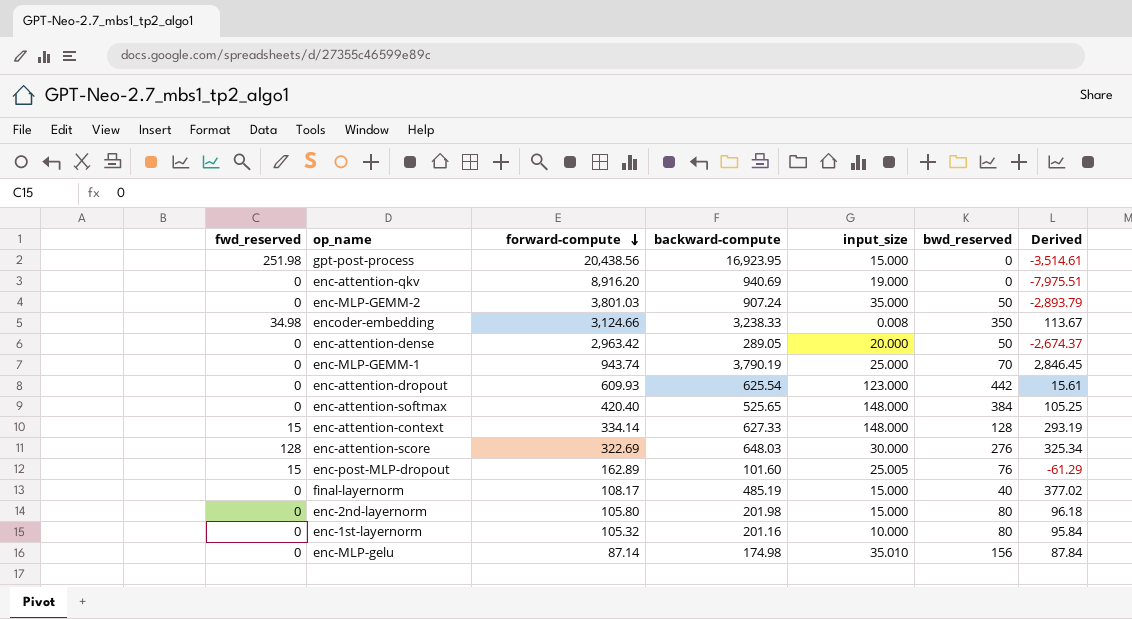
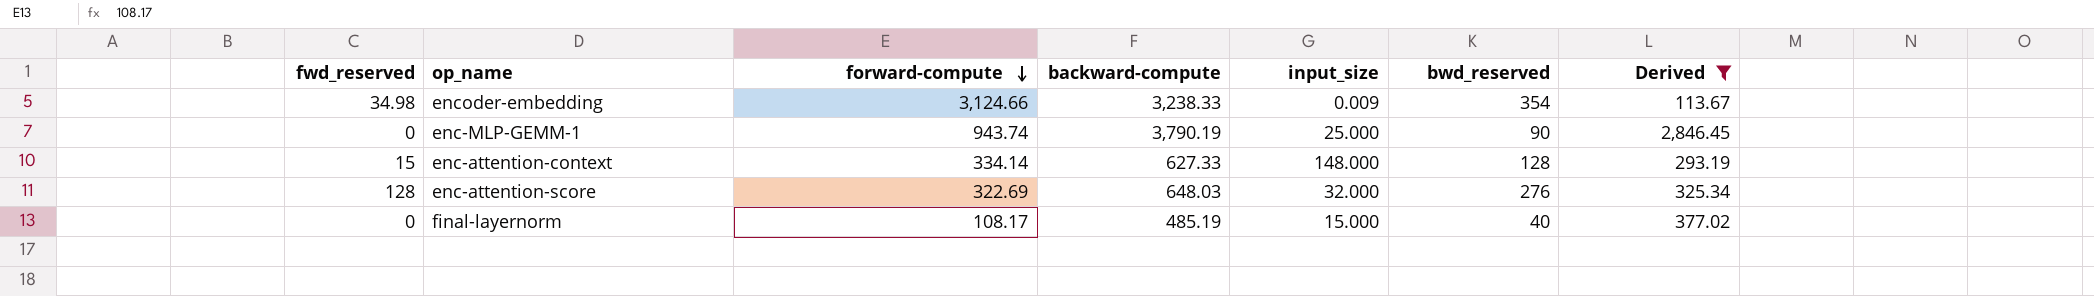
filter: none -> Derived >= 113.67
encoder-embedding | input_size: 0.008 -> 0.009
encoder-embedding | bwd_reserved: 350 -> 354
enc-MLP-GEMM-1 | bwd_reserved: 70 -> 90
enc-attention-score | input_size: 30.000 -> 32.000

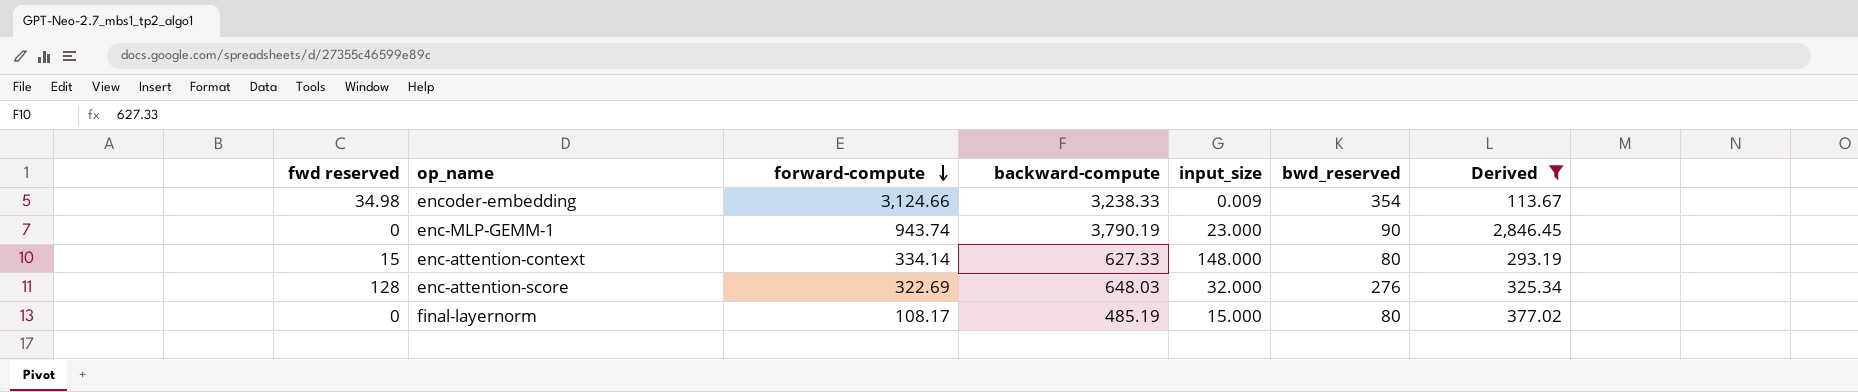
column name: fwd_reserved -> fwd reserved
enc-MLP-GEMM-1 | input_size: 25.000 -> 23.000
enc-attention-context | bwd_reserved: 128 -> 80
final-layernorm | bwd_reserved: 40 -> 80

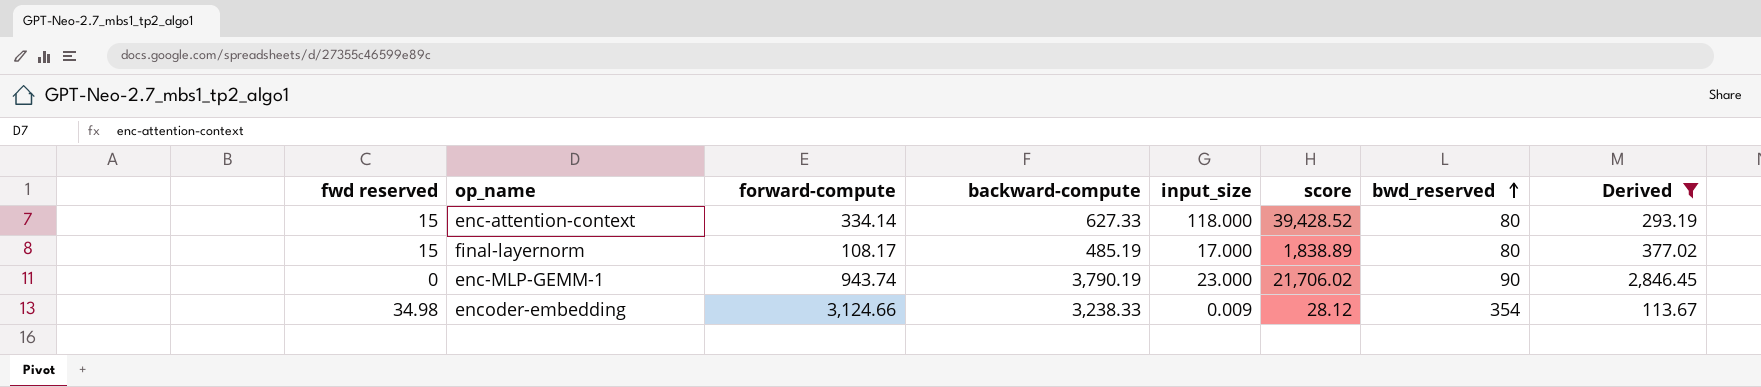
row order: forward-compute descending -> bwd_reserved ascending
column score | formula: none -> [forward-compute] * [input_size]
row enc-attention-score: 128 | 322.69 | 648.03 | 32.000 | 276 | 325.34 -> none
enc-attention-context | input_size: 148.000 -> 118.000
final-layernorm | fwd reserved: 0 -> 15
final-layernorm | input_size: 15.000 -> 17.000

